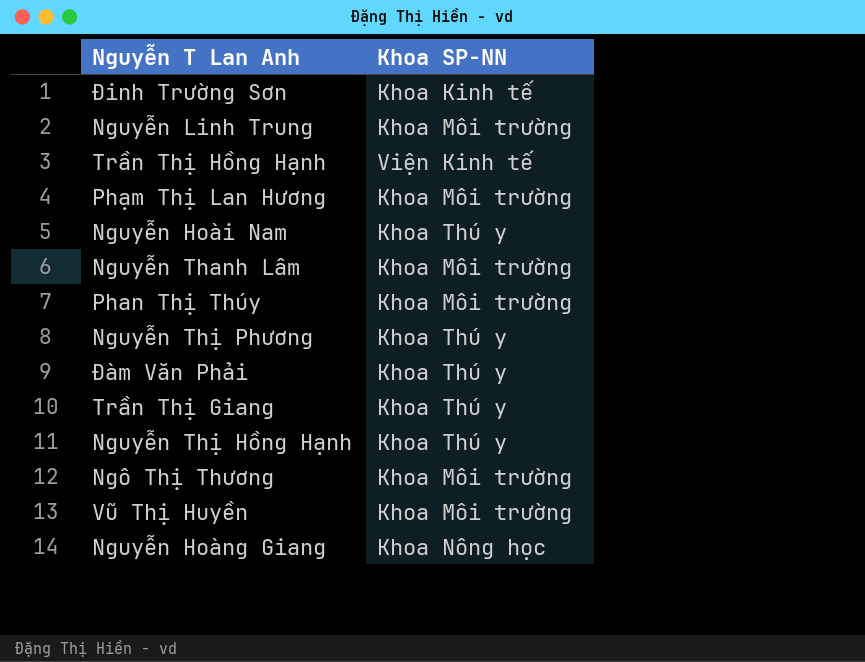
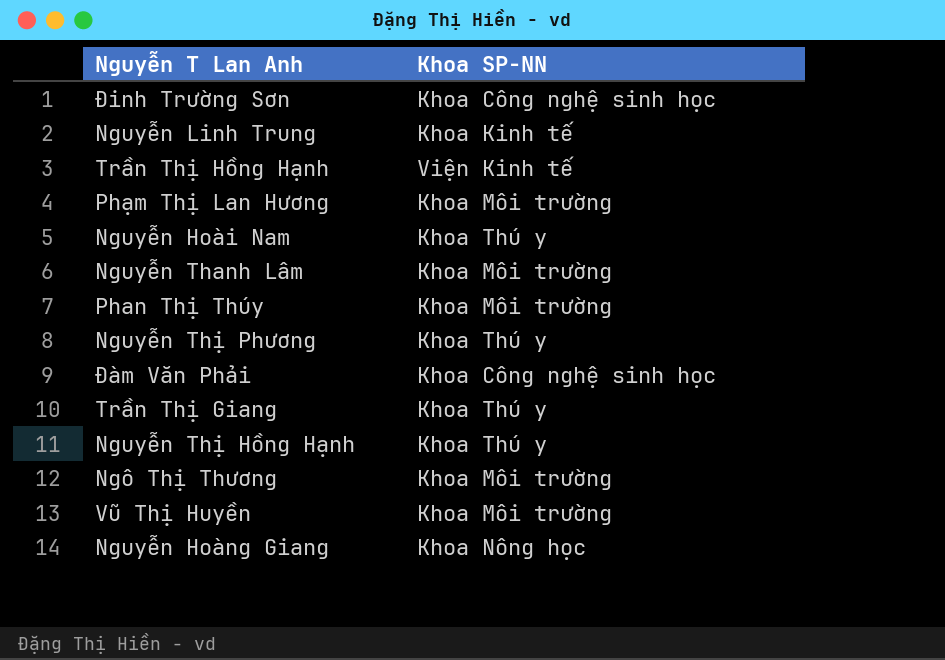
Đinh Trường Sơn | Khoa SP-NN: Khoa Kinh tế -> Khoa Công nghệ sinh học
Nguyễn Linh Trung | Khoa SP-NN: Khoa Môi trường -> Khoa Kinh tế
Đàm Văn Phải | Khoa SP-NN: Khoa Thú y -> Khoa Công nghệ sinh học

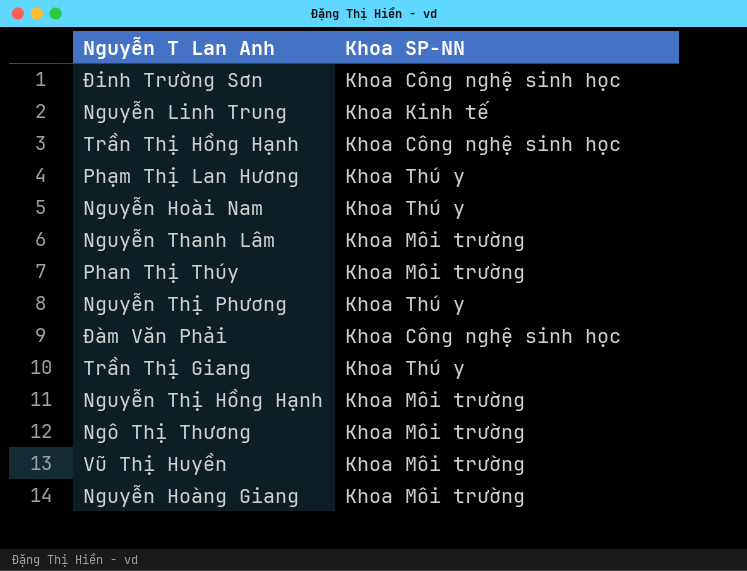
Trần Thị Hồng Hạnh | Khoa SP-NN: Viện Kinh tế -> Khoa Công nghệ sinh học
Phạm Thị Lan Hương | Khoa SP-NN: Khoa Môi trường -> Khoa Thú y
Nguyễn Thị Hồng Hạnh | Khoa SP-NN: Khoa Thú y -> Khoa Môi trường
Nguyễn Hoàng Giang | Khoa SP-NN: Khoa Nông học -> Khoa Môi trường

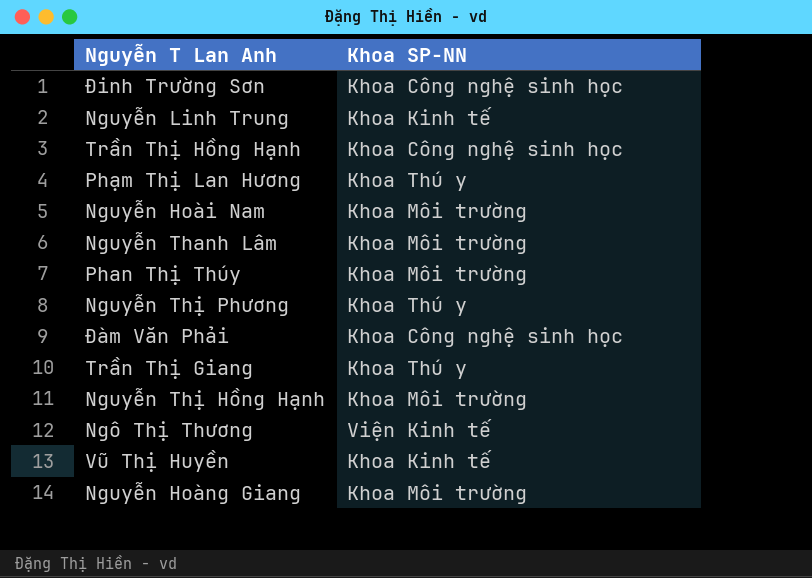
Nguyễn Hoài Nam | Khoa SP-NN: Khoa Thú y -> Khoa Môi trường
Ngô Thị Thương | Khoa SP-NN: Khoa Môi trường -> Viện Kinh tế
Vũ Thị Huyền | Khoa SP-NN: Khoa Môi trường -> Khoa Kinh tế

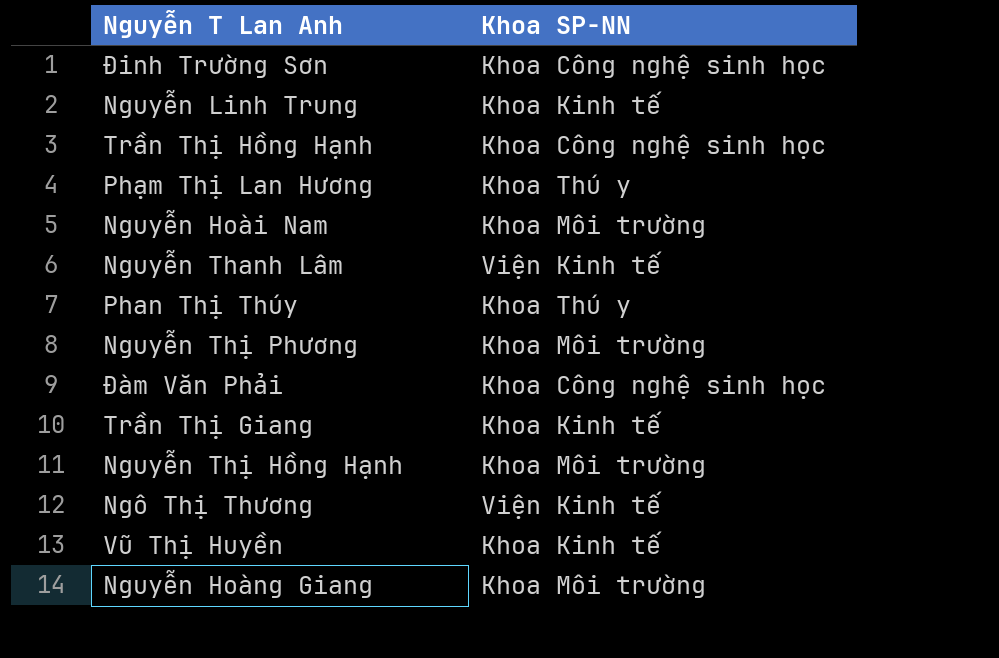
Nguyễn Thanh Lâm | Khoa SP-NN: Khoa Môi trường -> Viện Kinh tế
Phan Thị Thúy | Khoa SP-NN: Khoa Môi trường -> Khoa Thú y
Nguyễn Thị Phương | Khoa SP-NN: Khoa Thú y -> Khoa Môi trường
Trần Thị Giang | Khoa SP-NN: Khoa Thú y -> Khoa Kinh tế

